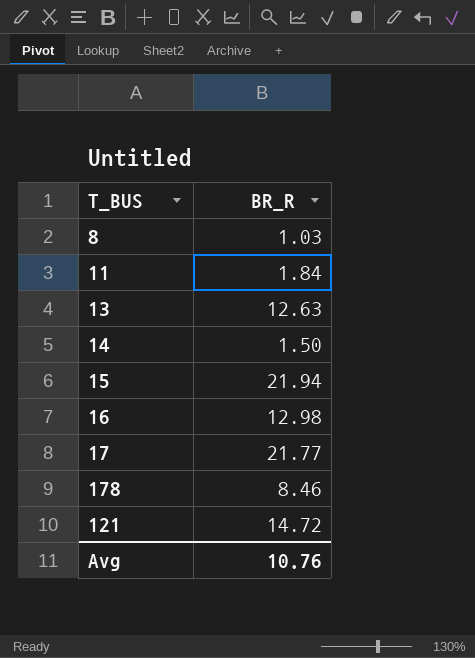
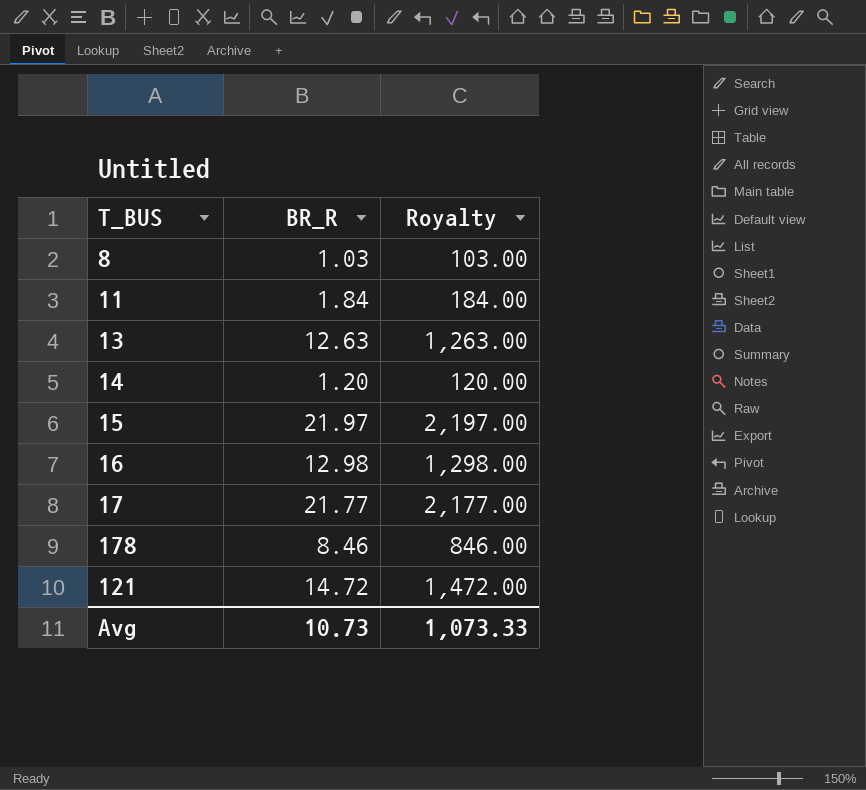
column Royalty | formula: none -> [BR_R] * 100
14 | BR_R: 1.50 -> 1.20
15 | BR_R: 21.94 -> 21.97
Avg | BR_R: 10.76 -> 10.73

